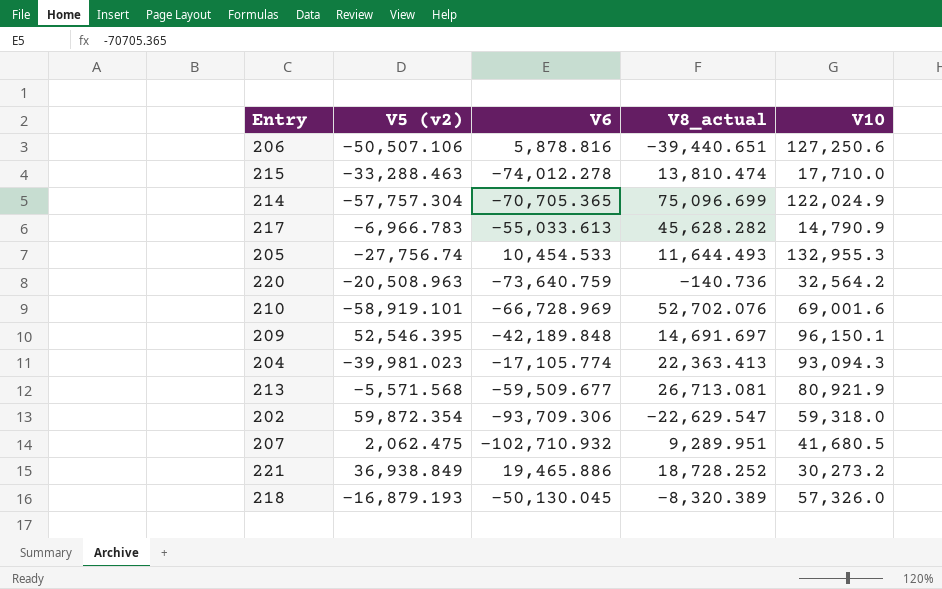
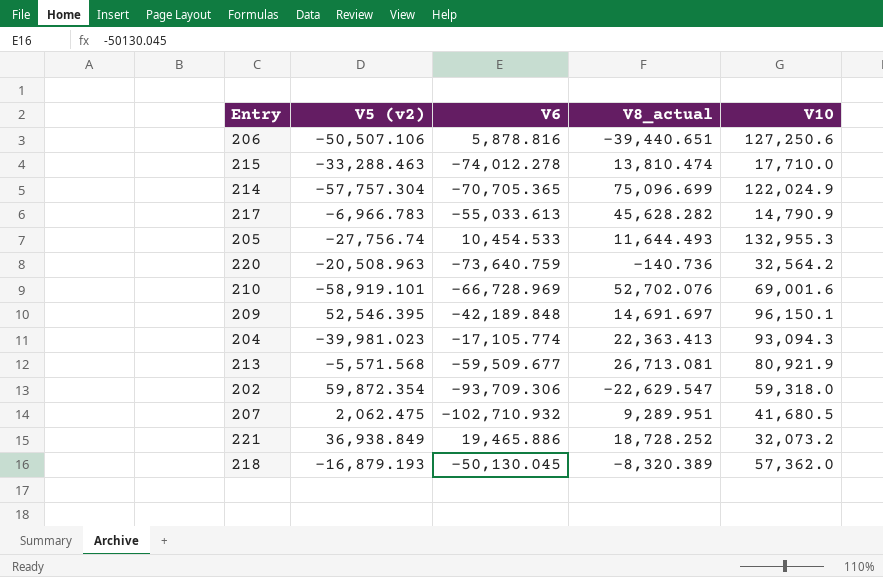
221 | V10: 30,273.2 -> 32,073.2
218 | V10: 57,326.0 -> 57,362.0

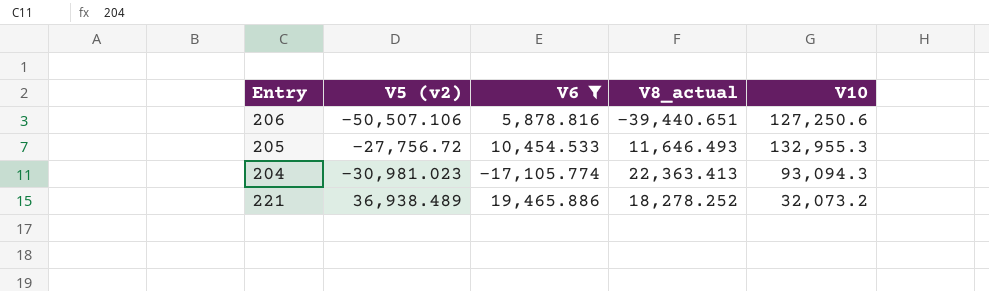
filter: none -> V6 >= -17,105.774
205 | V5 (v2): -27,756.74 -> -27,756.72
205 | V8_actual: 11,644.493 -> 11,646.493
204 | V5 (v2): -39,981.023 -> -30,981.023
221 | V5 (v2): 36,938.849 -> 36,938.489
221 | V8_actual: 18,728.252 -> 18,278.252

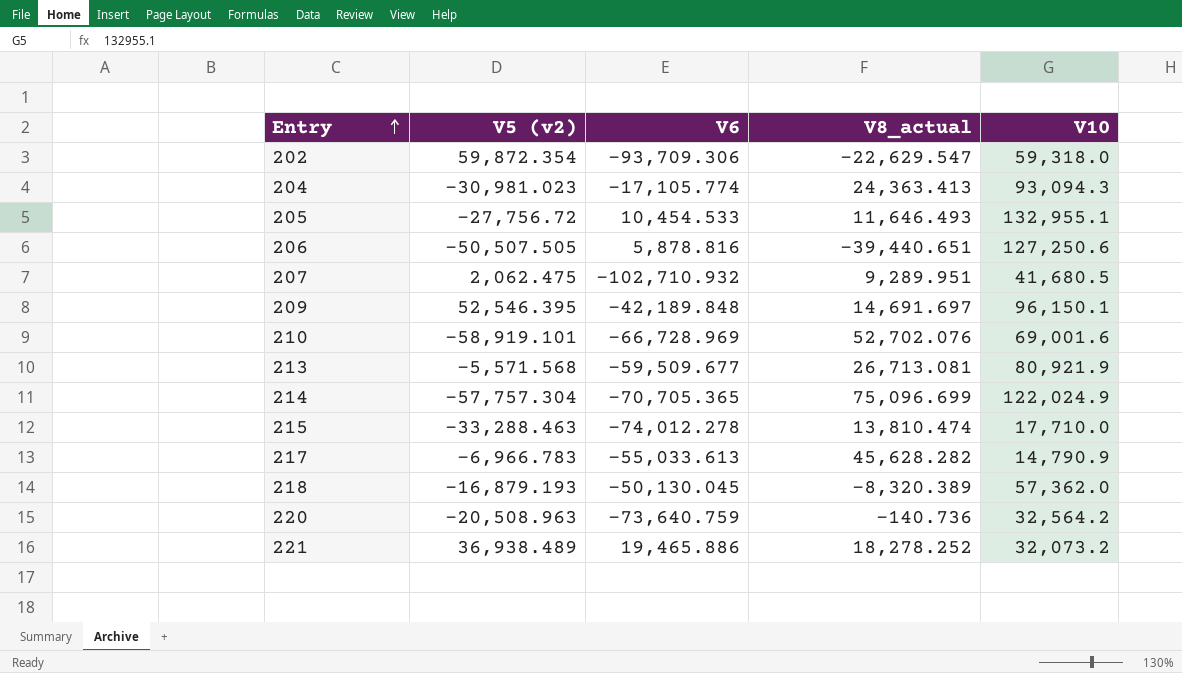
filter: V6 >= -17,105.774 -> none
row order: none -> Entry ascending
204 | V8_actual: 22,363.413 -> 24,363.413
205 | V10: 132,955.3 -> 132,955.1
206 | V5 (v2): -50,507.106 -> -50,507.505

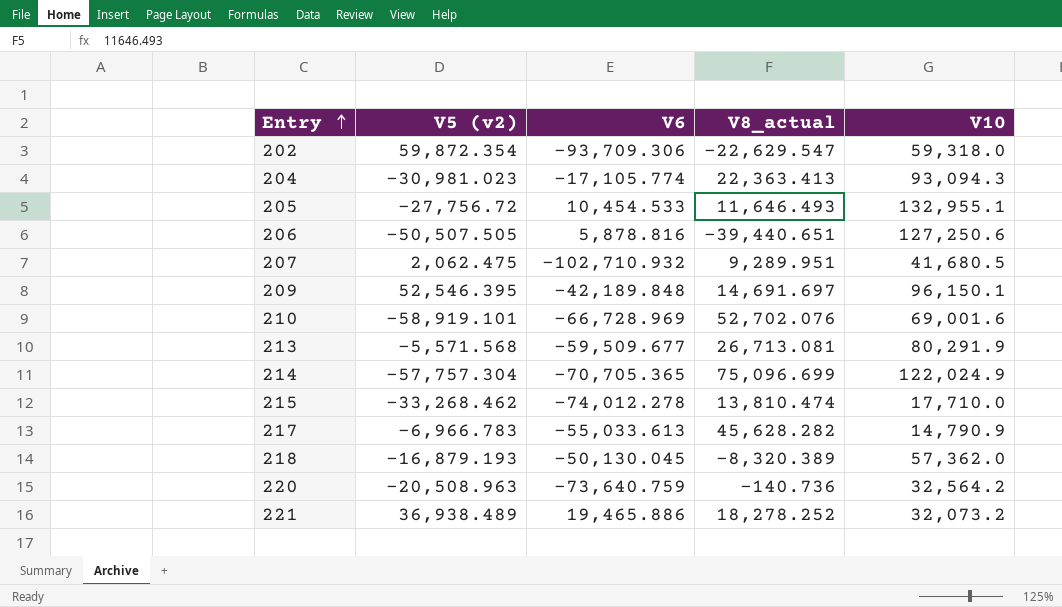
204 | V8_actual: 24,363.413 -> 22,363.413
213 | V10: 80,921.9 -> 80,291.9
215 | V5 (v2): -33,288.463 -> -33,268.462

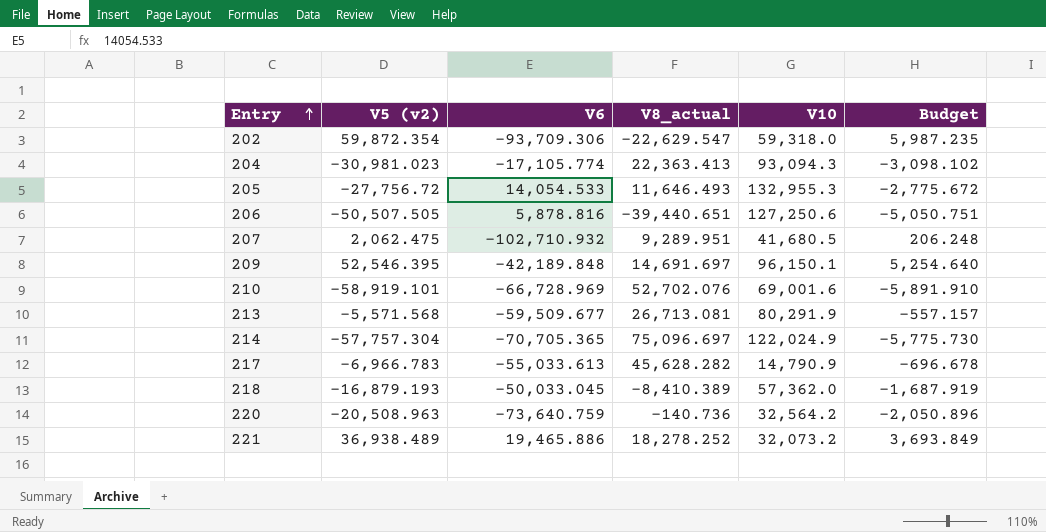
column Budget | formula: none -> [V5 (v2)] * 0.1
row 215: -33,268.462 | -74,012.278 | 13,810.474 | 17,710.0 -> none
205 | V6: 10,454.533 -> 14,054.533
205 | V10: 132,955.1 -> 132,955.3
214 | V8_actual: 75,096.699 -> 75,096.697
218 | V6: -50,130.045 -> -50,033.045
218 | V8_actual: -8,320.389 -> -8,410.389

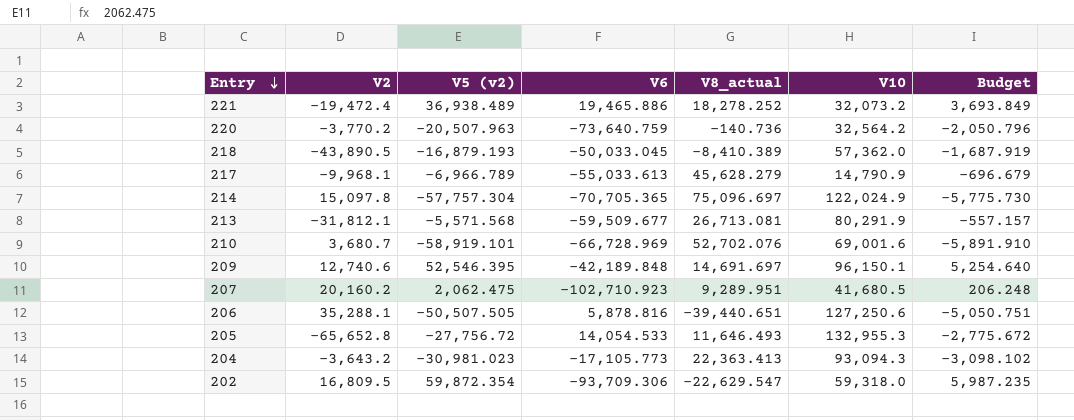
row order: Entry ascending -> Entry descending
column V2 | position: none -> 2
220 | V5 (v2): -20,508.963 -> -20,507.963
220 | Budget: -2,050.896 -> -2,050.796
217 | V5 (v2): -6,966.783 -> -6,966.789
217 | V8_actual: 45,628.282 -> 45,628.279
217 | Budget: -696.678 -> -696.679
207 | V6: -102,710.932 -> -102,710.923
204 | V6: -17,105.774 -> -17,105.773

